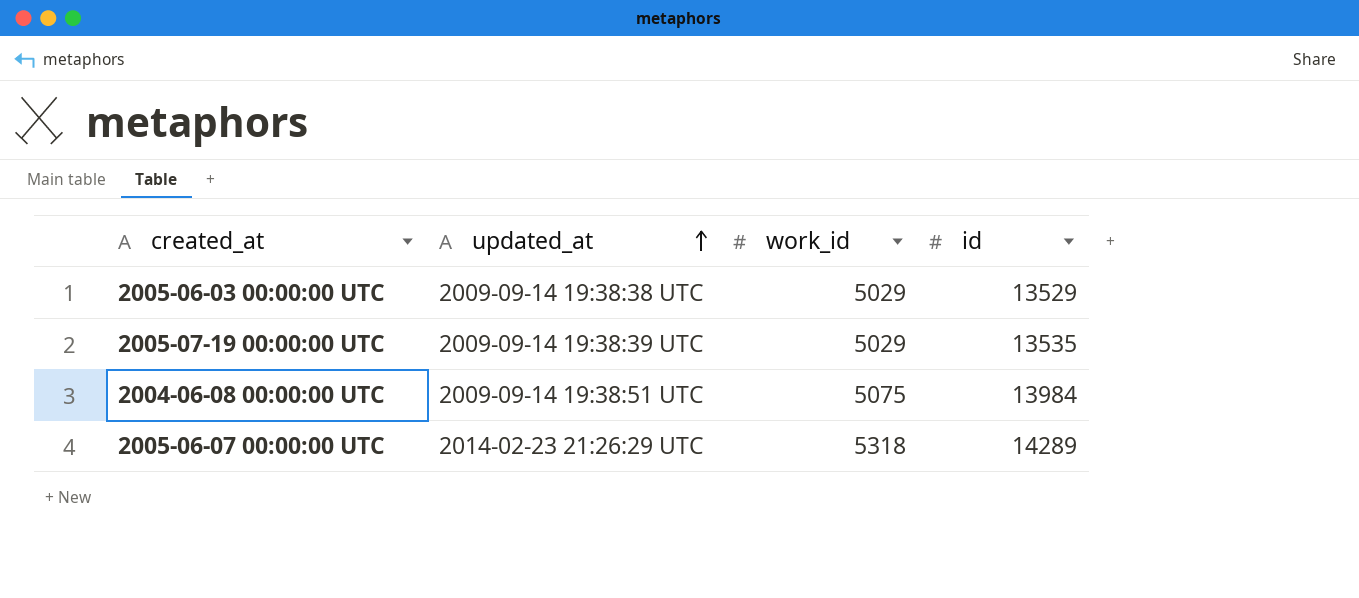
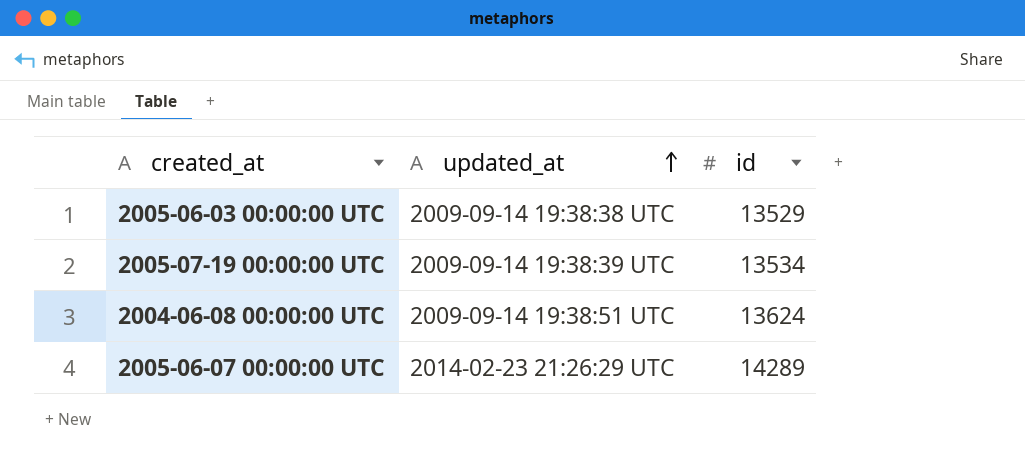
column work_id | position: 3 -> none
2005-07-19 00:00:00 UTC | id: 13535 -> 13534
2004-06-08 00:00:00 UTC | id: 13984 -> 13624

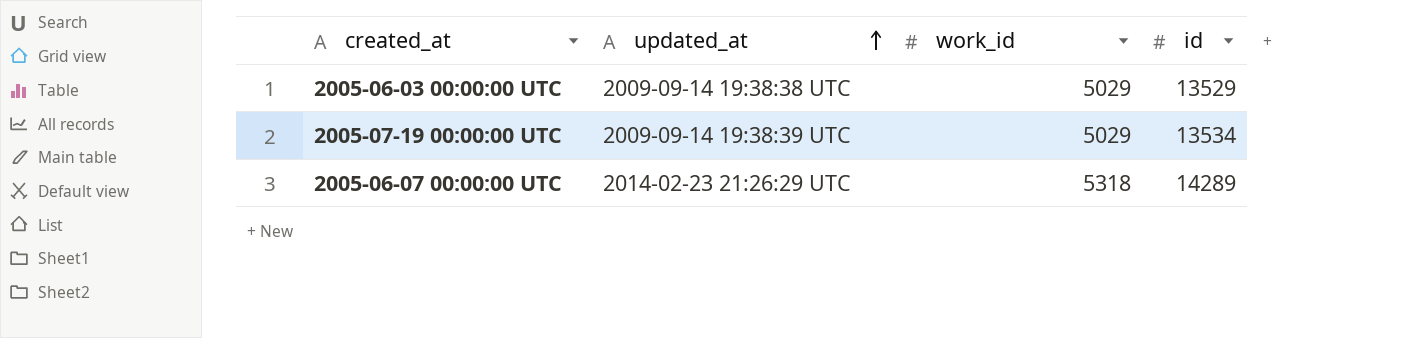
column work_id | position: none -> 3
row 2004-06-08 00:00:00 UTC: 2009-09-14 19:38:51 UTC | 13624 -> none

